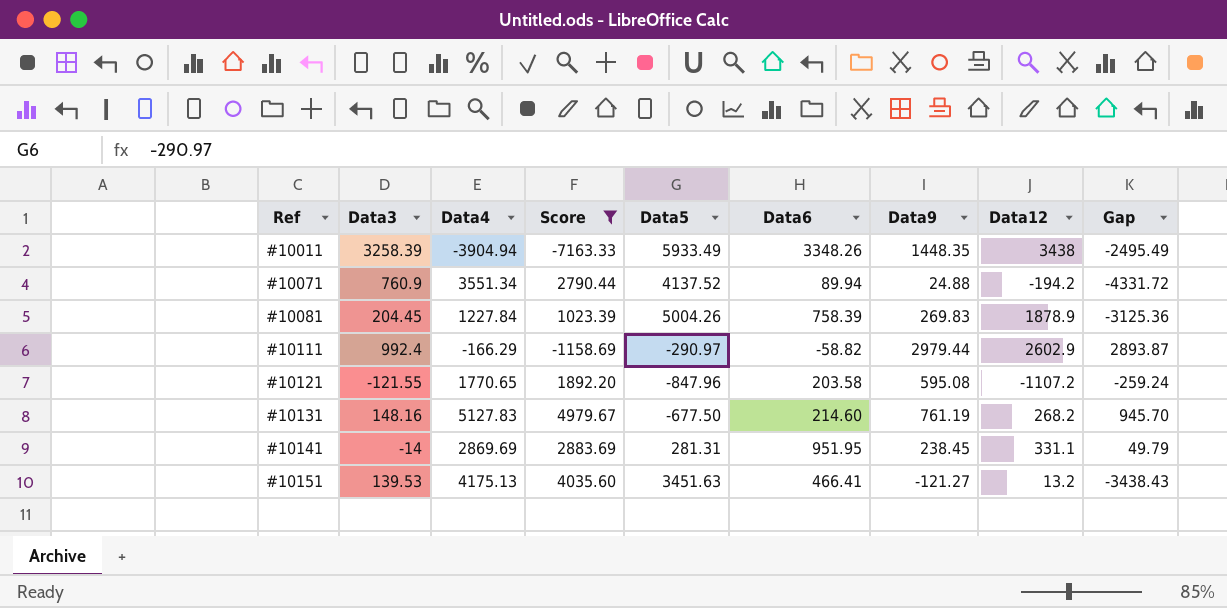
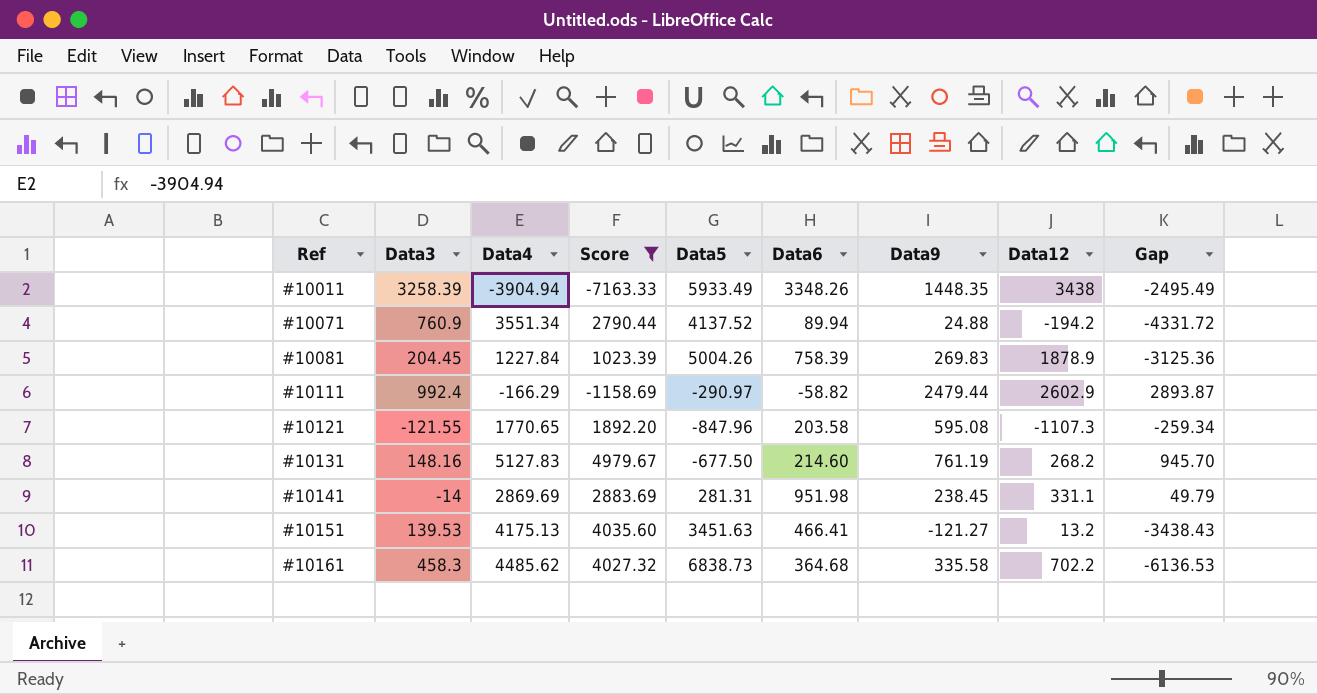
#10111 | Data9: 2979.44 -> 2479.44
#10121 | Data12: -1107.2 -> -1107.3
#10121 | Gap: -259.24 -> -259.34
#10141 | Data6: 951.95 -> 951.98
row #10161: none -> 458.3 | 4485.62 | 4027.32 | 6838.73 | 364.68 | 335.58 | 702.2 | -6136.53

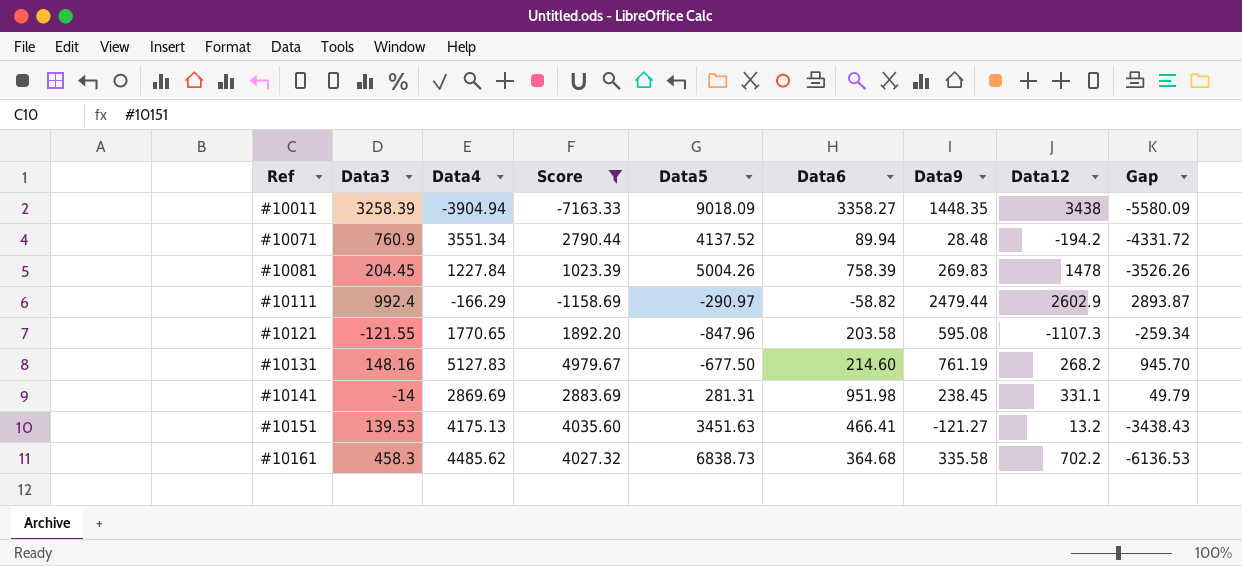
#10011 | Data5: 5933.49 -> 9018.09
#10011 | Data6: 3348.26 -> 3358.27
#10011 | Gap: -2495.49 -> -5580.09
#10071 | Data9: 24.88 -> 28.48
#10081 | Data12: 1878.9 -> 1478
#10081 | Gap: -3125.36 -> -3526.26

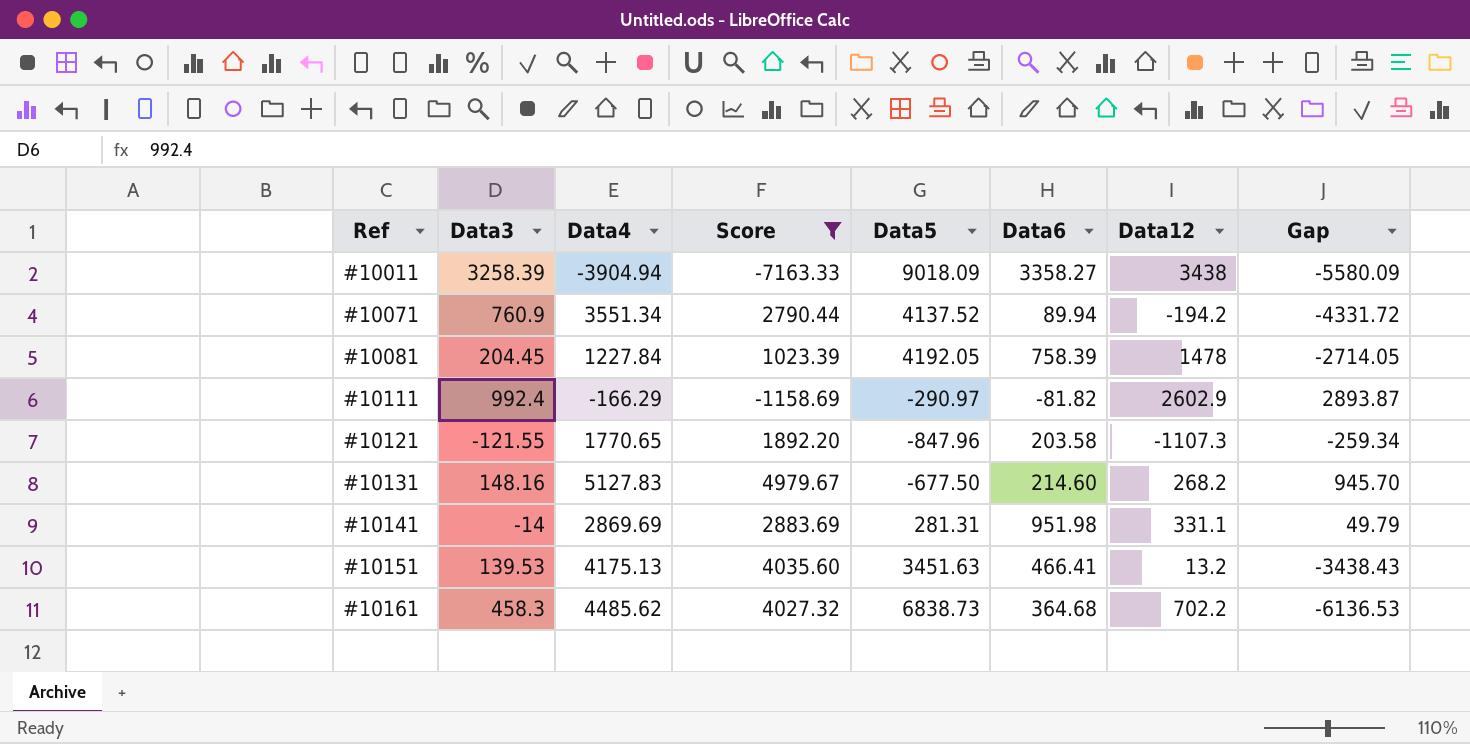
column Data9 | position: 7 -> none
#10081 | Data5: 5004.26 -> 4192.05
#10081 | Gap: -3526.26 -> -2714.05
#10111 | Data6: -58.82 -> -81.82

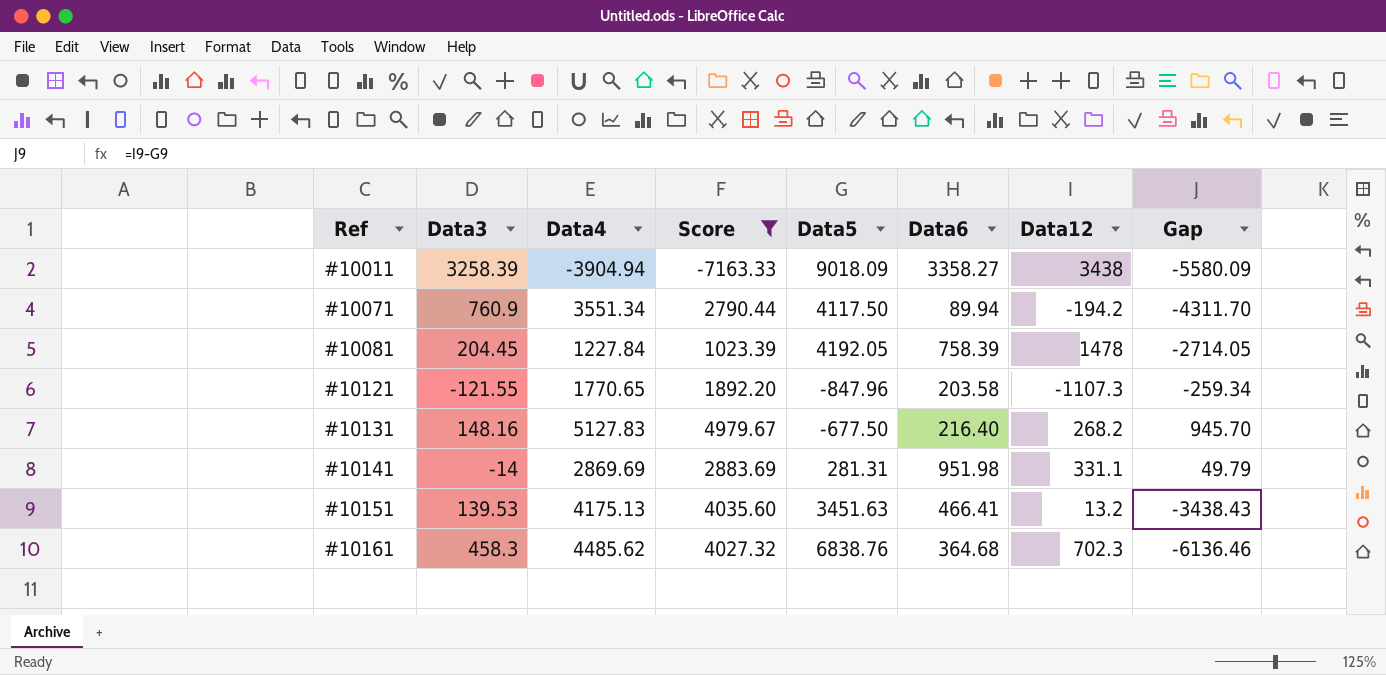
row #10111: 992.4 | -166.29 | -1158.69 | -290.97 | -81.82 | 2602.9 | 2893.87 -> none
#10071 | Data5: 4137.52 -> 4117.50
#10071 | Gap: -4331.72 -> -4311.70
#10131 | Data6: 214.60 -> 216.40
#10161 | Data5: 6838.73 -> 6838.76
#10161 | Data12: 702.2 -> 702.3
#10161 | Gap: -6136.53 -> -6136.46

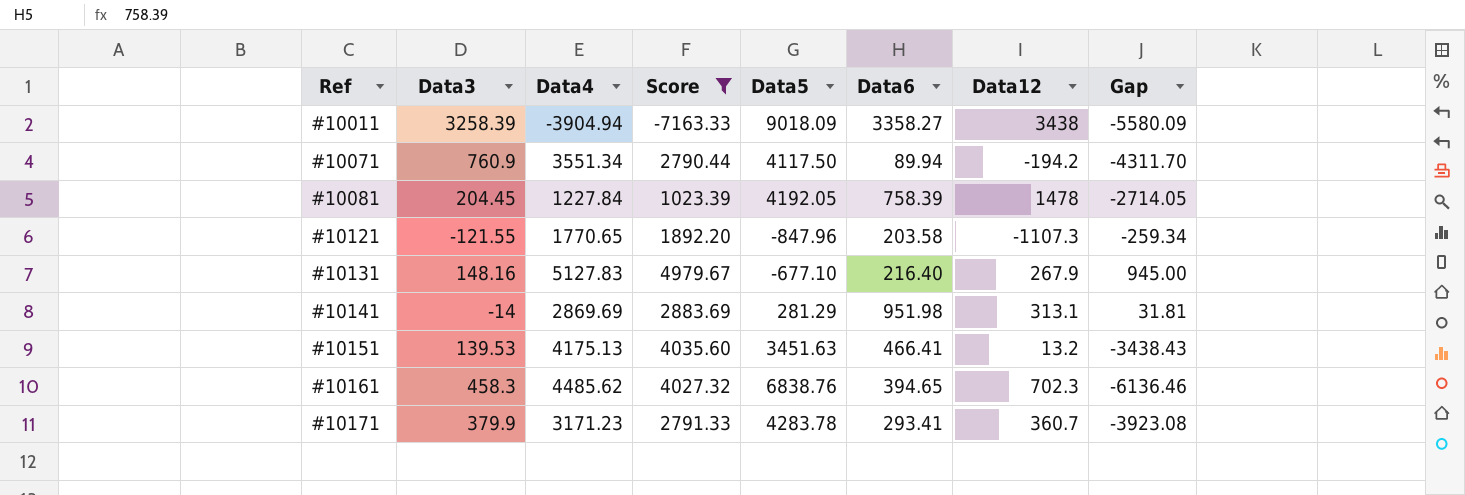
#10131 | Data5: -677.50 -> -677.10
#10131 | Data12: 268.2 -> 267.9
#10131 | Gap: 945.70 -> 945.00
#10141 | Data5: 281.31 -> 281.29
#10141 | Data12: 331.1 -> 313.1
#10141 | Gap: 49.79 -> 31.81
#10161 | Data6: 364.68 -> 394.65
row #10171: none -> 379.9 | 3171.23 | 2791.33 | 4283.78 | 293.41 | 360.7 | -3923.08

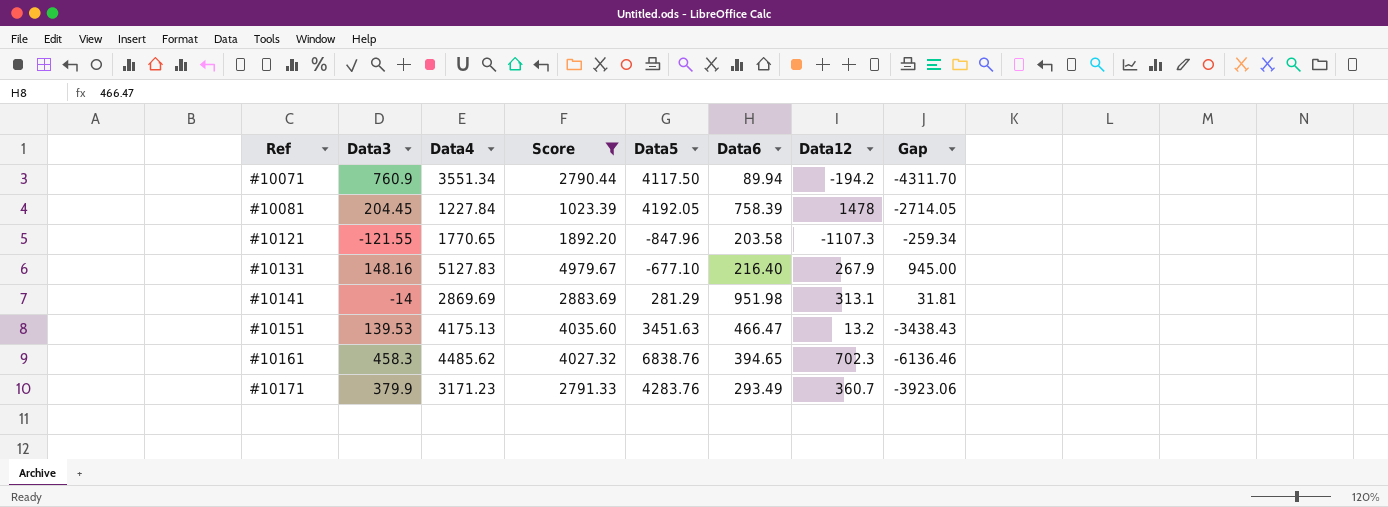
row #10011: 3258.39 | -3904.94 | -7163.33 | 9018.09 | 3358.27 | 3438 | -5580.09 -> none
#10151 | Data6: 466.41 -> 466.47
#10171 | Data5: 4283.78 -> 4283.76
#10171 | Data6: 293.41 -> 293.49
#10171 | Gap: -3923.08 -> -3923.06

